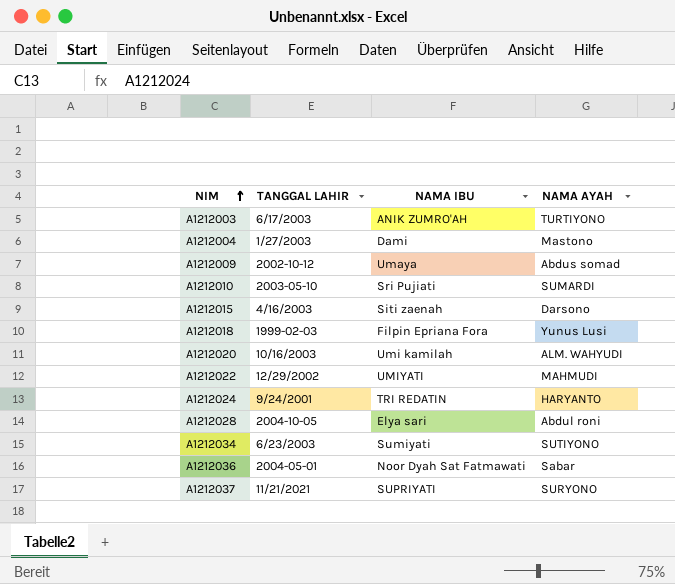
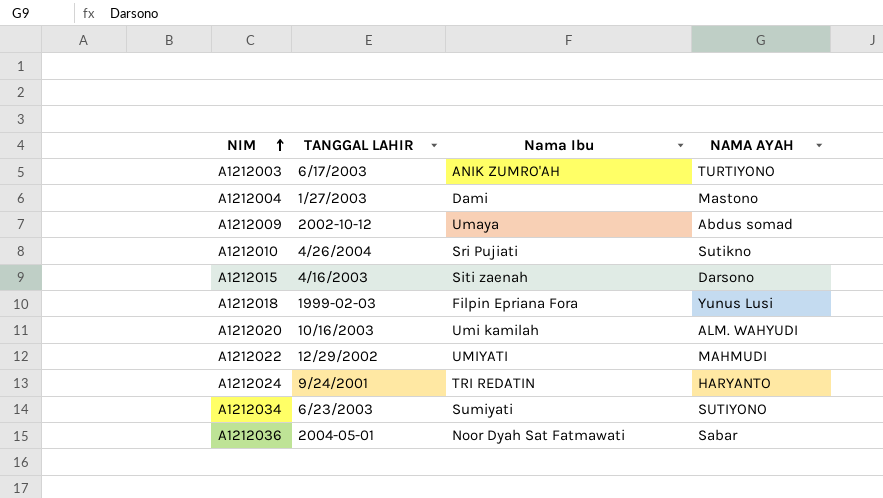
column name: NAMA IBU -> Nama Ibu
row A1212028: 2004-10-05 | Elya sari | Abdul roni -> none
row A1212037: 11/21/2021 | SUPRIYATI | SURYONO -> none
A1212010 | TANGGAL LAHIR: 2003-05-10 -> 4/26/2004
A1212010 | NAMA AYAH: SUMARDI -> Sutikno

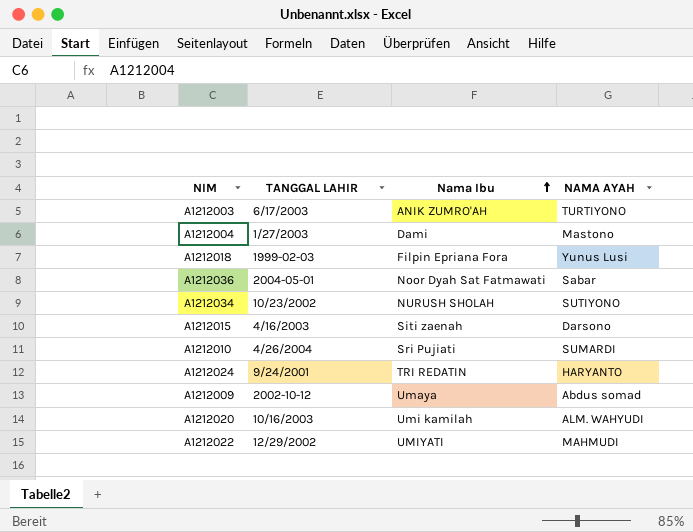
row order: NIM ascending -> Nama Ibu ascending
A1212034 | TANGGAL LAHIR: 6/23/2003 -> 10/23/2002
A1212034 | Nama Ibu: Sumiyati -> NURUSH SHOLAH
A1212010 | NAMA AYAH: Sutikno -> SUMARDI

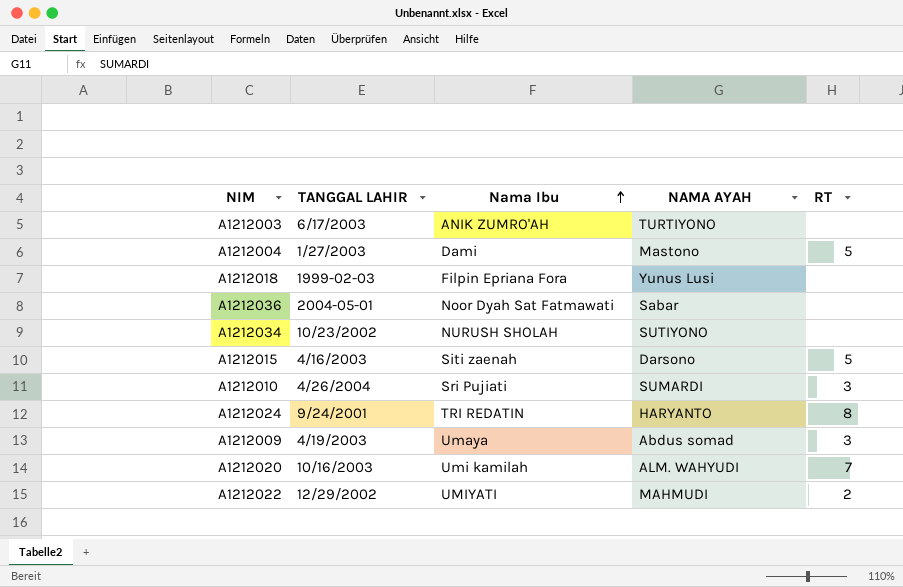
column RT | position: none -> 5
A1212009 | TANGGAL LAHIR: 2002-10-12 -> 4/19/2003

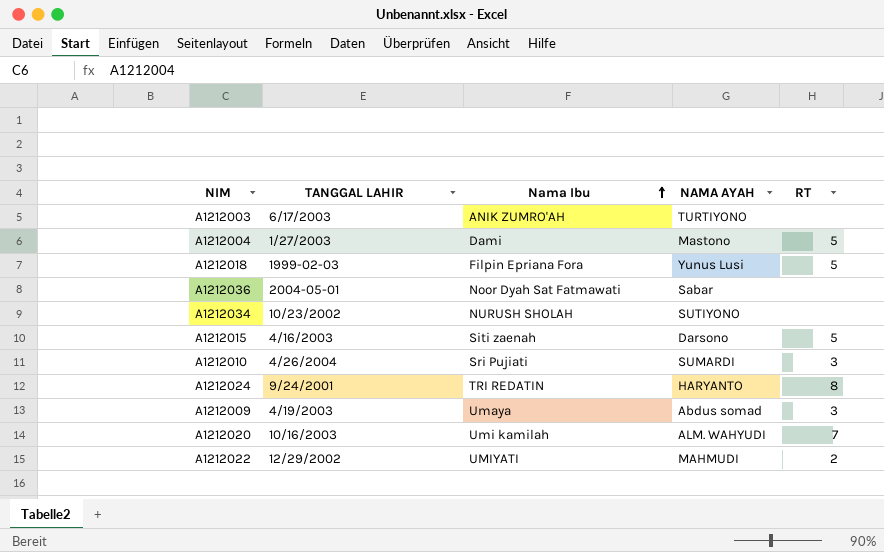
A1212018 | RT: none -> 5

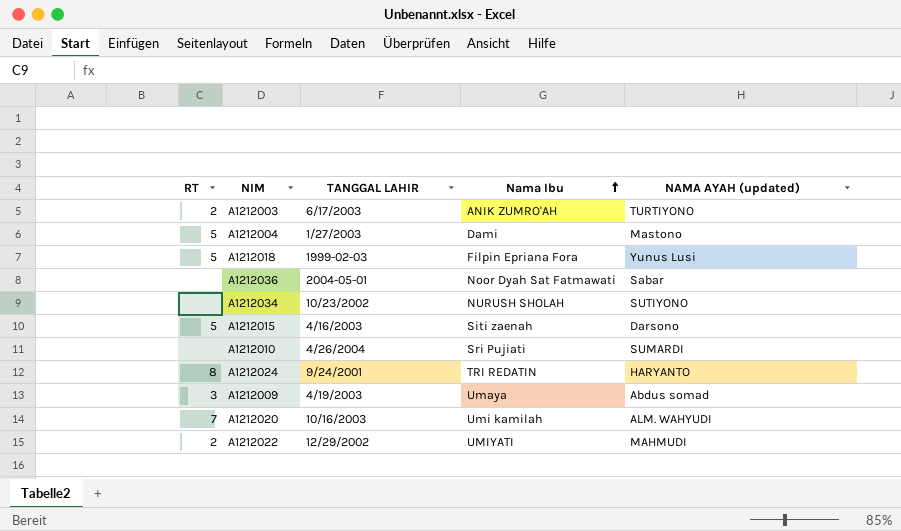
column RT | position: 5 -> 1
column name: NAMA AYAH -> NAMA AYAH (updated)
A1212003 | RT: none -> 2
A1212010 | RT: 3 -> none

